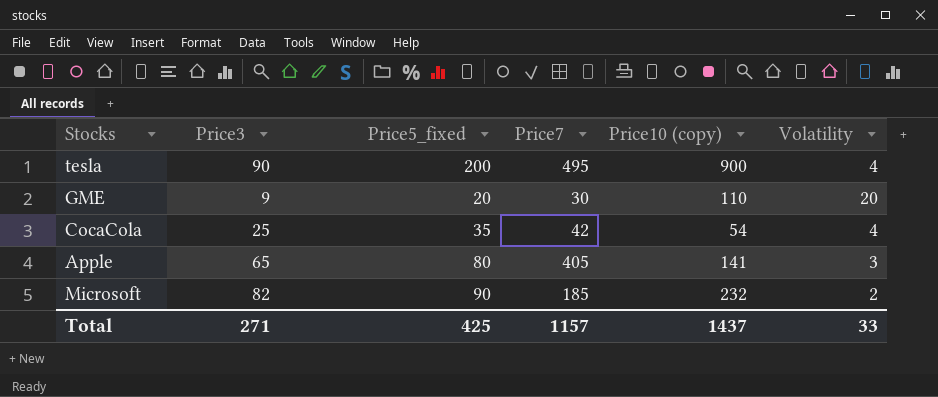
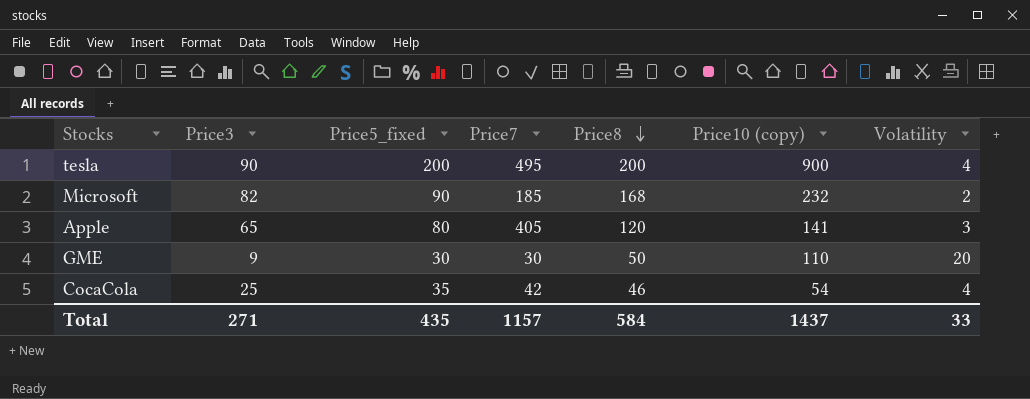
row order: none -> Price8 descending
column Price8 | position: none -> 5
GME | Price5_fixed: 20 -> 30
Total | Price5_fixed: 425 -> 435

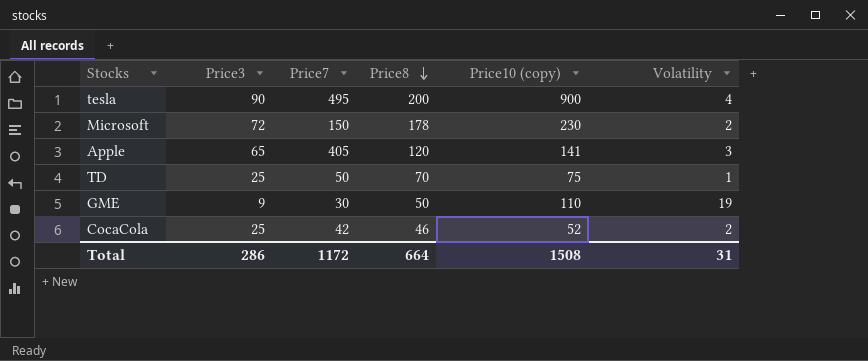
column Price5_fixed | position: 3 -> none
Microsoft | Price3: 82 -> 72
Microsoft | Price7: 185 -> 150
Microsoft | Price8: 168 -> 178
Microsoft | Price10 (copy): 232 -> 230
row TD: none -> 25 | 50 | 70 | 75 | 1
GME | Volatility: 20 -> 19
CocaCola | Price10 (copy): 54 -> 52
CocaCola | Volatility: 4 -> 2
Total | Price3: 271 -> 286
Total | Price7: 1157 -> 1172
Total | Price8: 584 -> 664
Total | Price10 (copy): 1437 -> 1508
Total | Volatility: 33 -> 31

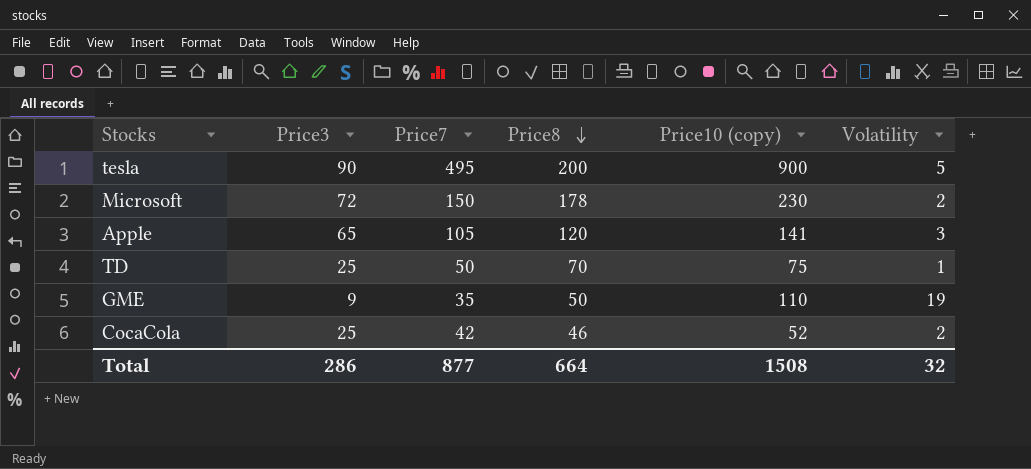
tesla | Volatility: 4 -> 5
Apple | Price7: 405 -> 105
GME | Price7: 30 -> 35
Total | Price7: 1172 -> 877
Total | Volatility: 31 -> 32

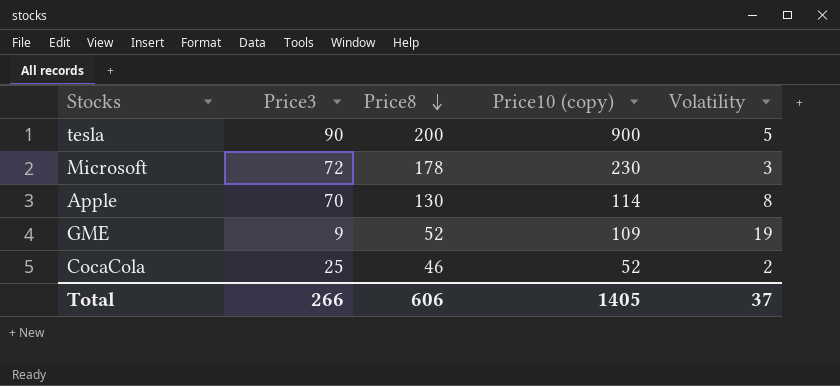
column Price7 | position: 3 -> none
row TD: 25 | 50 | 70 | 75 | 1 -> none
Microsoft | Volatility: 2 -> 3
Apple | Price3: 65 -> 70
Apple | Price8: 120 -> 130
Apple | Price10 (copy): 141 -> 114
Apple | Volatility: 3 -> 8
GME | Price8: 50 -> 52
GME | Price10 (copy): 110 -> 109
Total | Price3: 286 -> 266
Total | Price8: 664 -> 606
Total | Price10 (copy): 1508 -> 1405
Total | Volatility: 32 -> 37

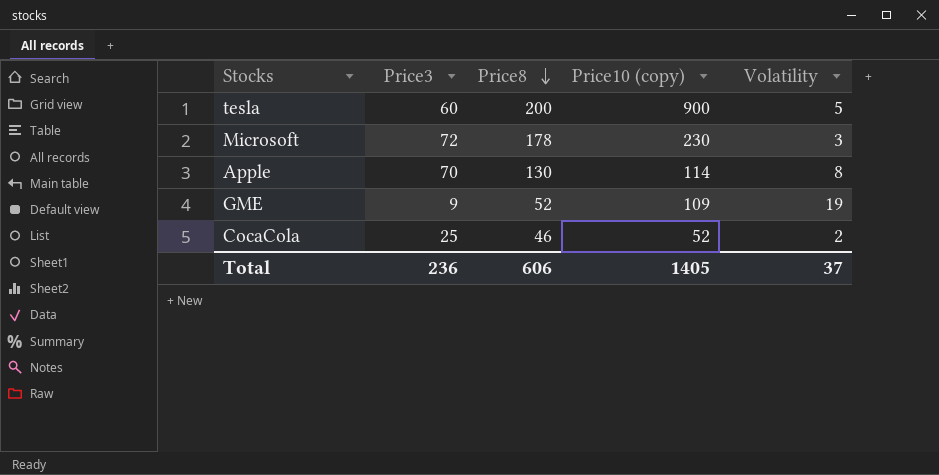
tesla | Price3: 90 -> 60
Total | Price3: 266 -> 236

